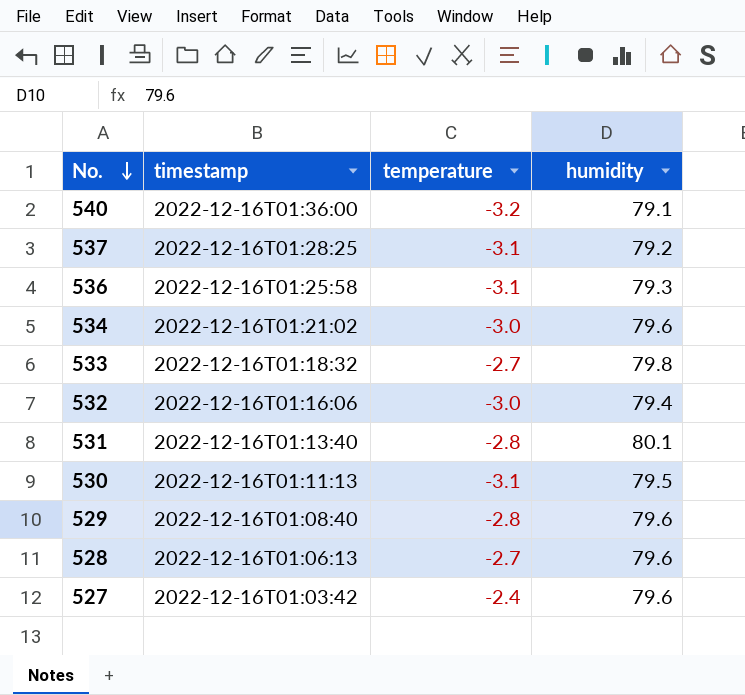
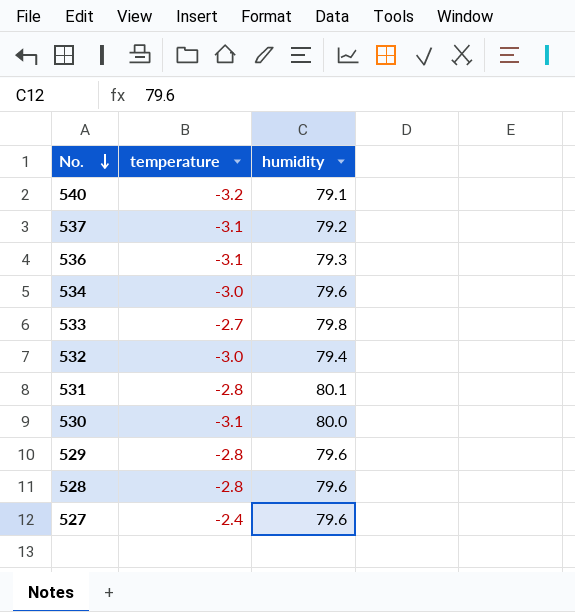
column timestamp | position: 2 -> none
530 | humidity: 79.5 -> 80.0
528 | temperature: -2.7 -> -2.8

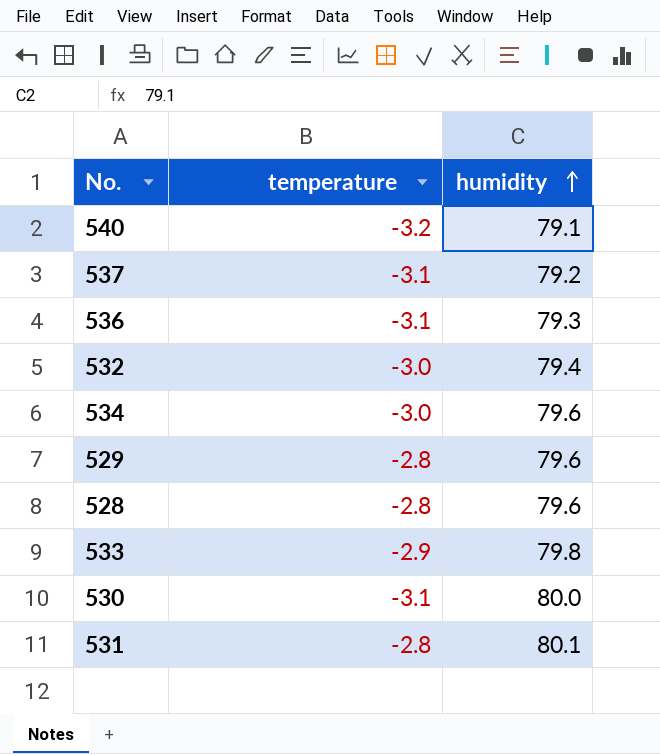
row order: No. descending -> humidity ascending
row 527: -2.4 | 79.6 -> none
533 | temperature: -2.7 -> -2.9

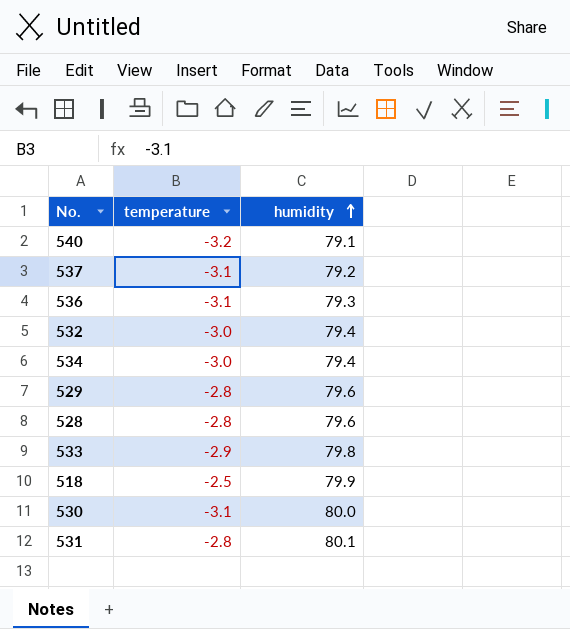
534 | humidity: 79.6 -> 79.4
row 518: none -> -2.5 | 79.9

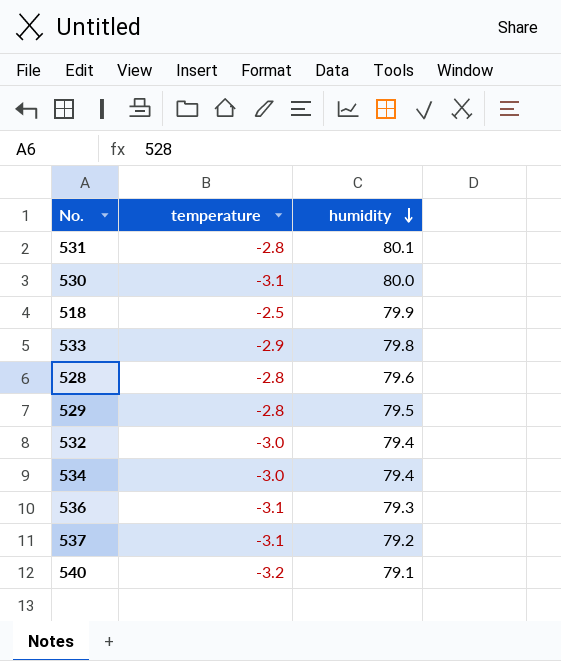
row order: humidity ascending -> humidity descending
529 | humidity: 79.6 -> 79.5

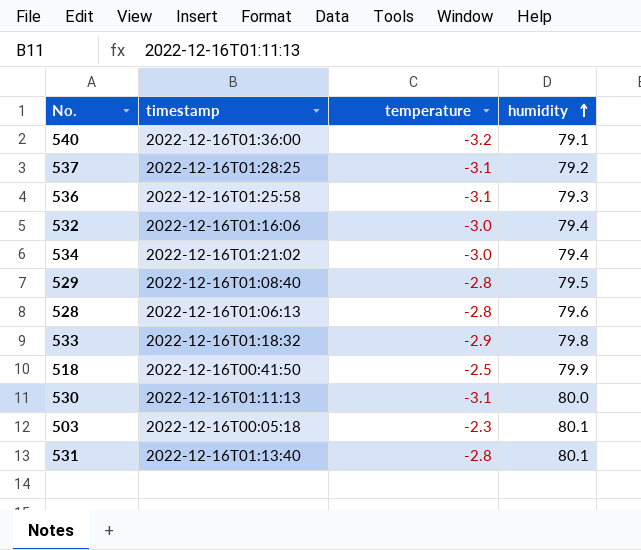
row order: humidity descending -> humidity ascending
column timestamp | position: none -> 2
row 503: none -> 2022-12-16T00:05:18 | -2.3 | 80.1

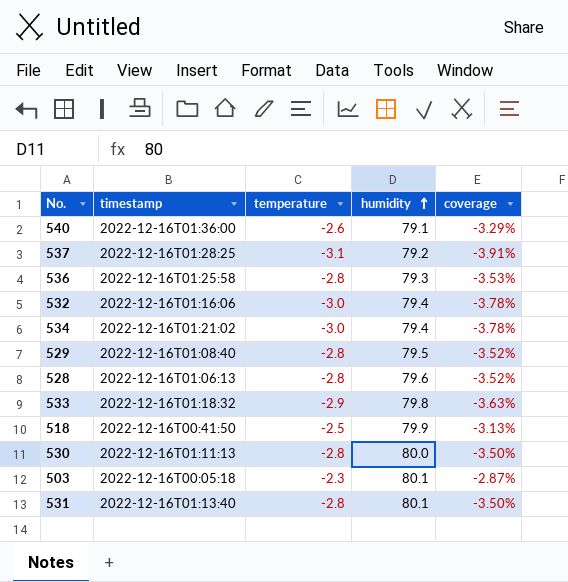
column coverage | formula: none -> [temperature] / [humidity]
540 | temperature: -3.2 -> -2.6
536 | temperature: -3.1 -> -2.8
530 | temperature: -3.1 -> -2.8

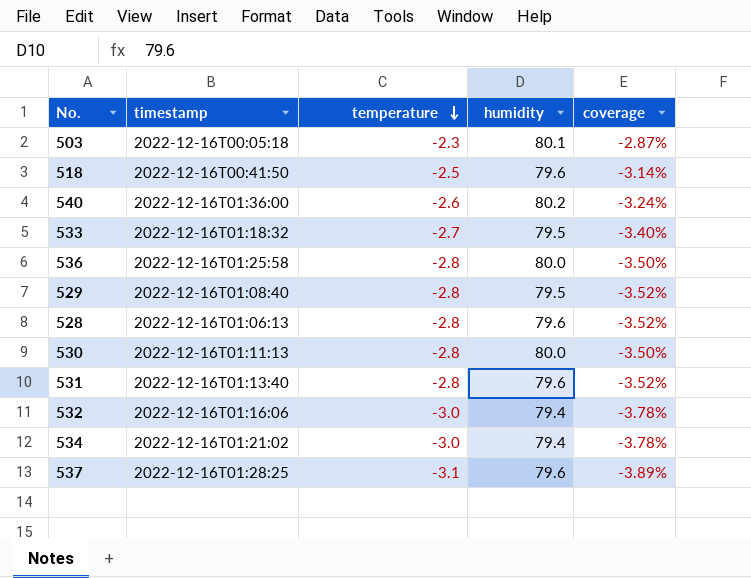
row order: humidity ascending -> temperature descending
518 | humidity: 79.9 -> 79.6
518 | coverage: -3.13% -> -3.14%
540 | humidity: 79.1 -> 80.2
540 | coverage: -3.29% -> -3.24%
533 | temperature: -2.9 -> -2.7
533 | humidity: 79.8 -> 79.5
533 | coverage: -3.63% -> -3.40%
536 | humidity: 79.3 -> 80.0
536 | coverage: -3.53% -> -3.50%
531 | humidity: 80.1 -> 79.6
531 | coverage: -3.50% -> -3.52%
537 | humidity: 79.2 -> 79.6
537 | coverage: -3.91% -> -3.89%

